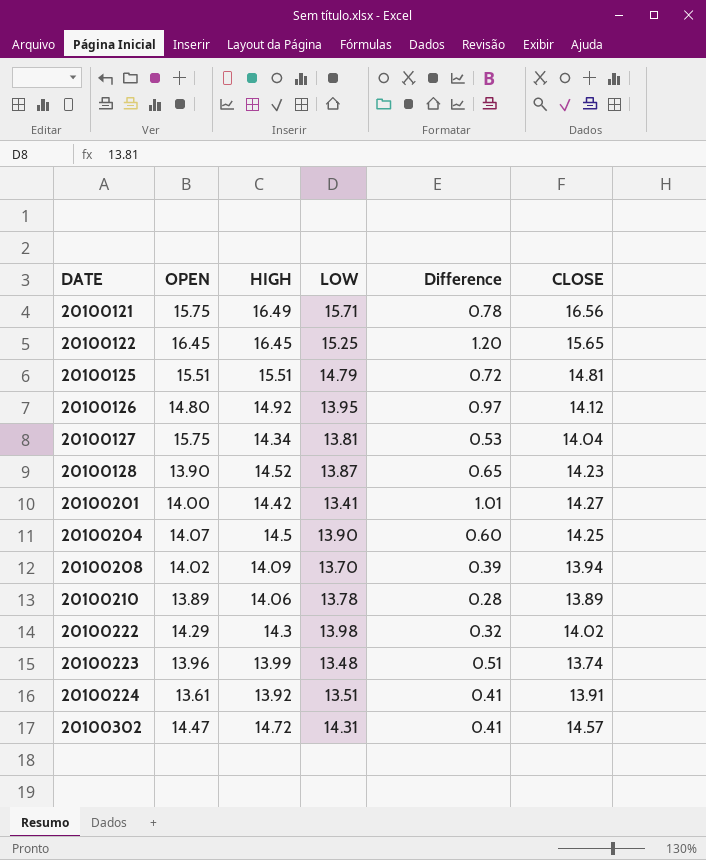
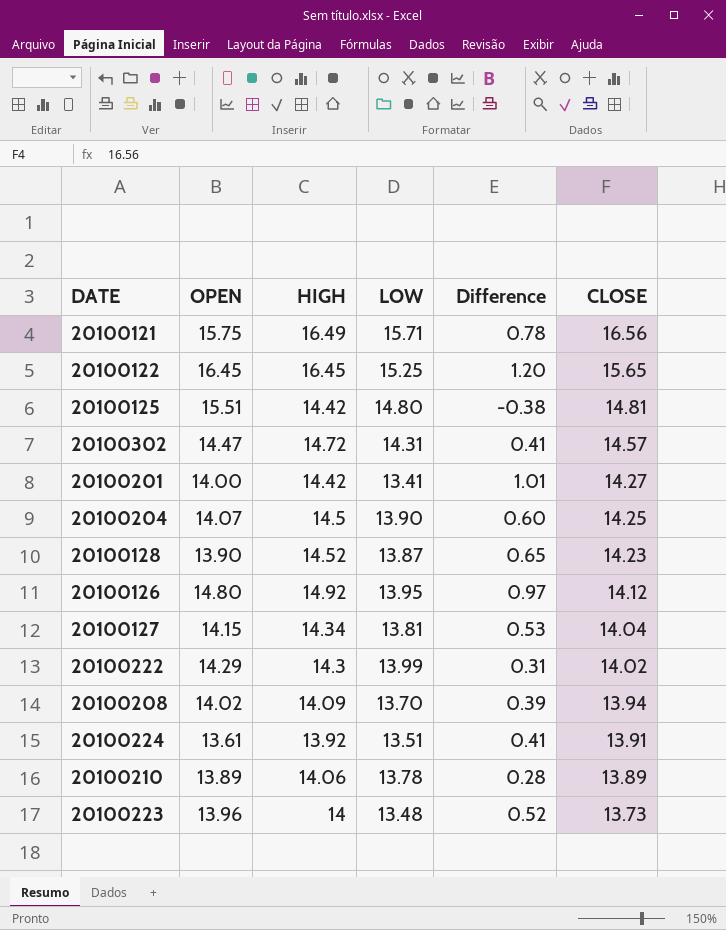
row order: DATE ascending -> CLOSE descending
20100125 | HIGH: 15.51 -> 14.42
20100125 | LOW: 14.79 -> 14.80
20100125 | Difference: 0.72 -> -0.38
20100127 | OPEN: 15.75 -> 14.15
20100222 | LOW: 13.98 -> 13.99
20100222 | Difference: 0.32 -> 0.31
20100223 | HIGH: 13.99 -> 14
20100223 | Difference: 0.51 -> 0.52
20100223 | CLOSE: 13.74 -> 13.73

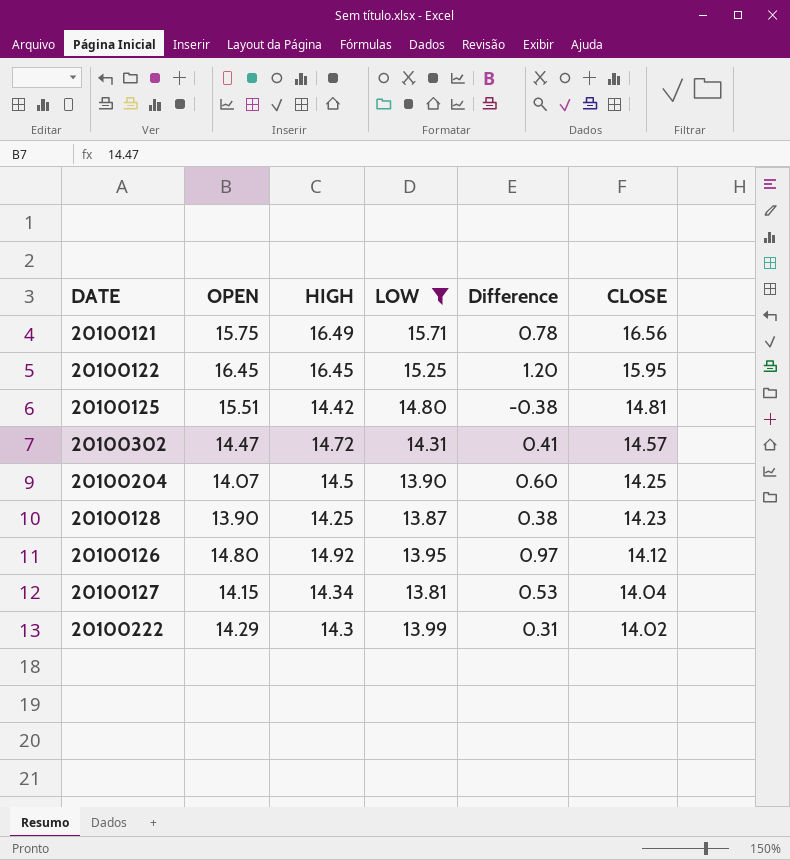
filter: none -> LOW >= 13.81
20100122 | CLOSE: 15.65 -> 15.95
20100128 | HIGH: 14.52 -> 14.25
20100128 | Difference: 0.65 -> 0.38

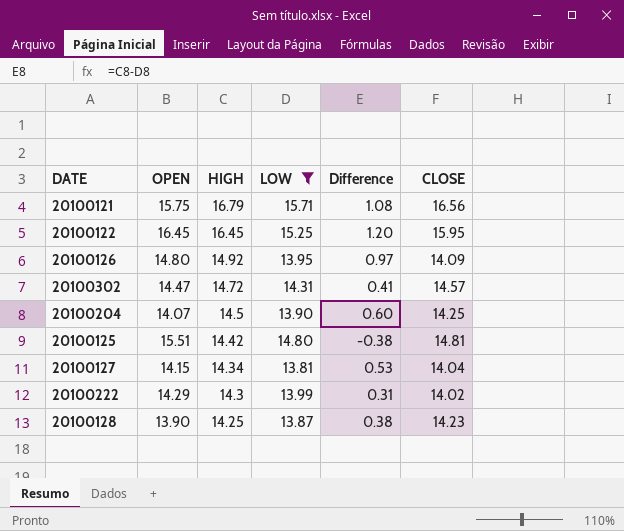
row order: CLOSE descending -> HIGH descending
20100121 | HIGH: 16.49 -> 16.79
20100121 | Difference: 0.78 -> 1.08
20100126 | CLOSE: 14.12 -> 14.09

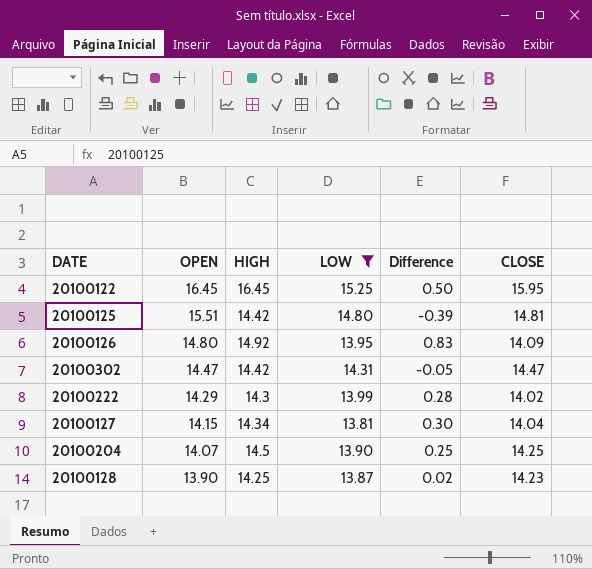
row order: HIGH descending -> OPEN descending
column Difference | formula: [HIGH] - [LOW] -> [HIGH] - [CLOSE]
row 20100121: 15.75 | 16.79 | 15.71 | 1.08 | 16.56 -> none
20100302 | HIGH: 14.72 -> 14.42
20100302 | CLOSE: 14.57 -> 14.47

